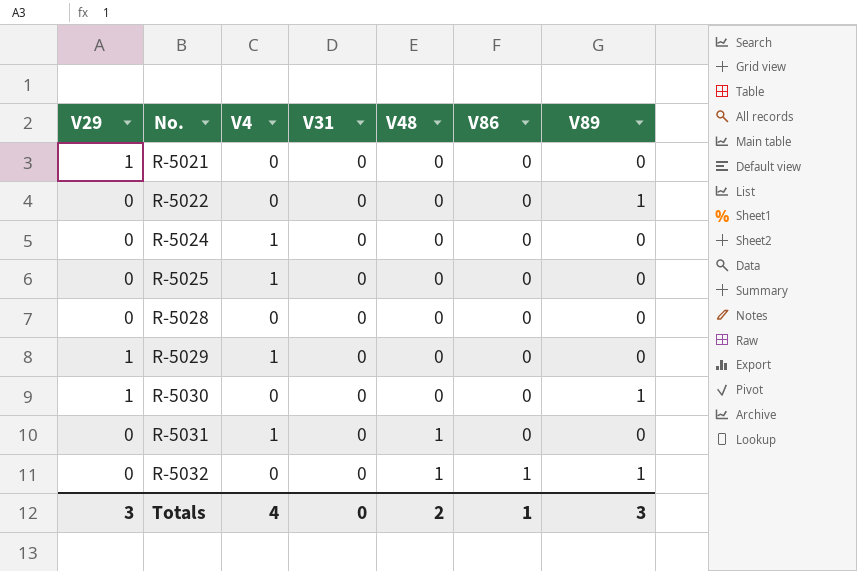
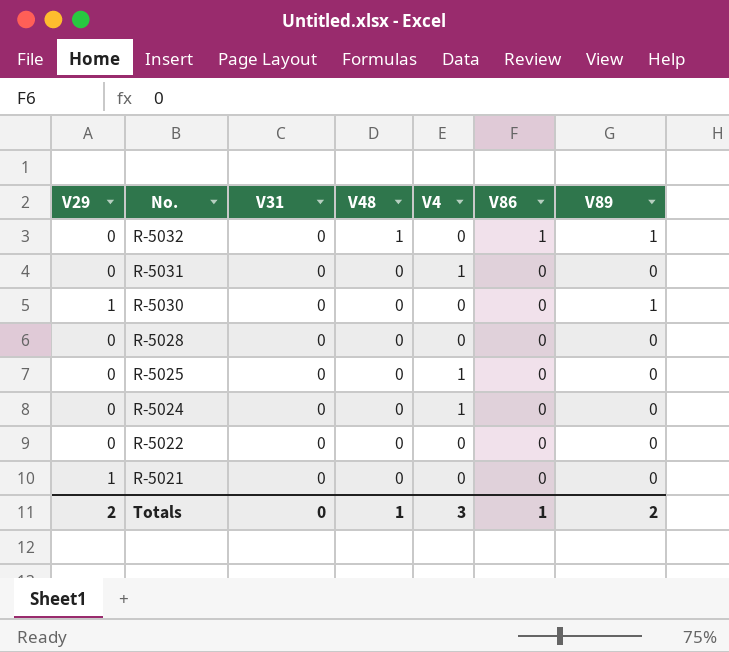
row order: No. ascending -> No. descending
column V4 | position: 3 -> 5
row R-5029: 1 | 1 | 0 | 0 | 0 | 0 -> none
R-5031 | V48: 1 -> 0
R-5022 | V89: 1 -> 0
Totals | V29: 3 -> 2
Totals | V48: 2 -> 1
Totals | V4: 4 -> 3
Totals | V89: 3 -> 2

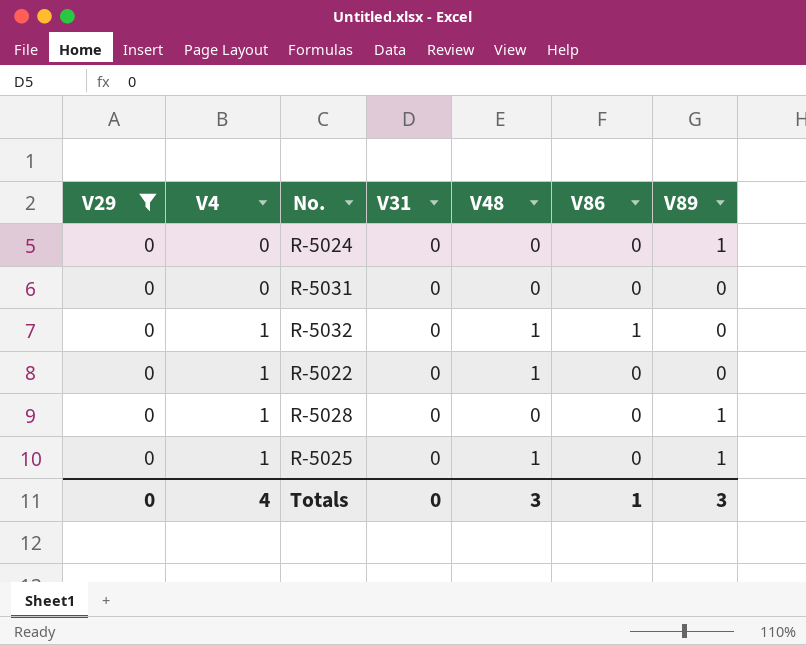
filter: none -> V29 = 0
row order: No. descending -> V4 ascending
column V4 | position: 5 -> 2
R-5024 | V4: 1 -> 0
R-5024 | V89: 0 -> 1
R-5031 | V4: 1 -> 0
R-5032 | V4: 0 -> 1
R-5032 | V89: 1 -> 0
R-5022 | V4: 0 -> 1
R-5022 | V48: 0 -> 1
R-5028 | V4: 0 -> 1
R-5028 | V89: 0 -> 1
R-5025 | V48: 0 -> 1
R-5025 | V89: 0 -> 1
Totals | V29: 2 -> 0
Totals | V4: 3 -> 4
Totals | V48: 1 -> 3
Totals | V89: 2 -> 3

